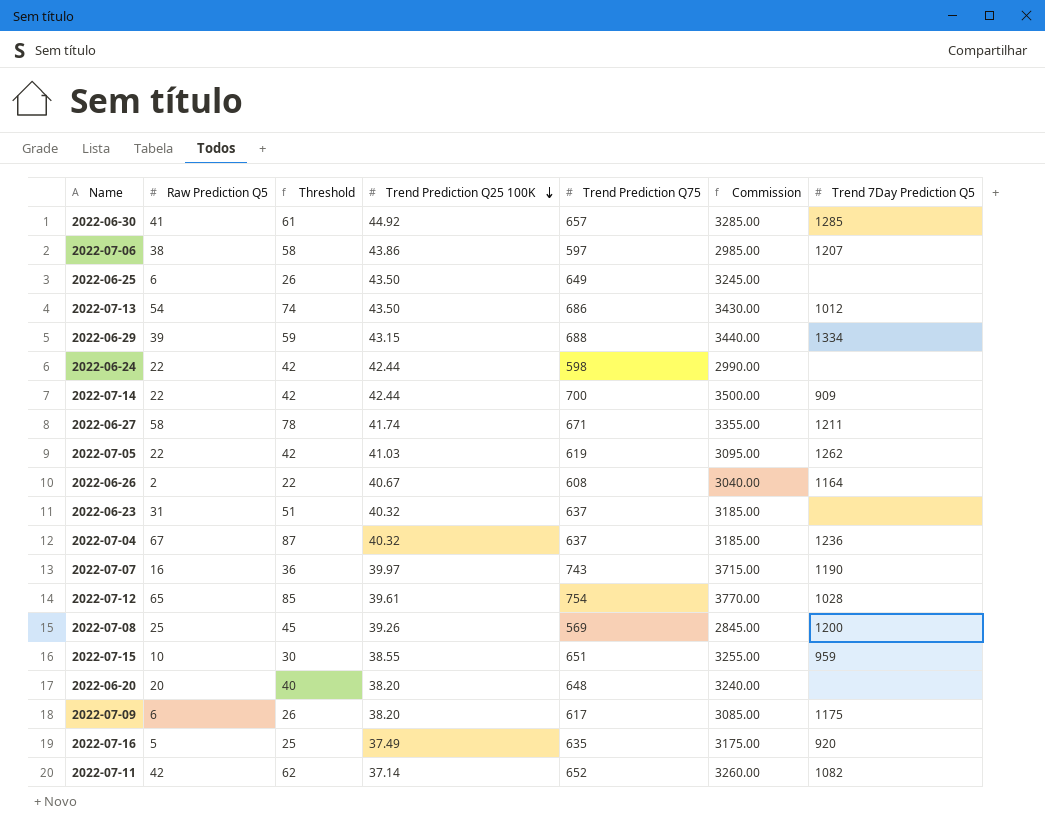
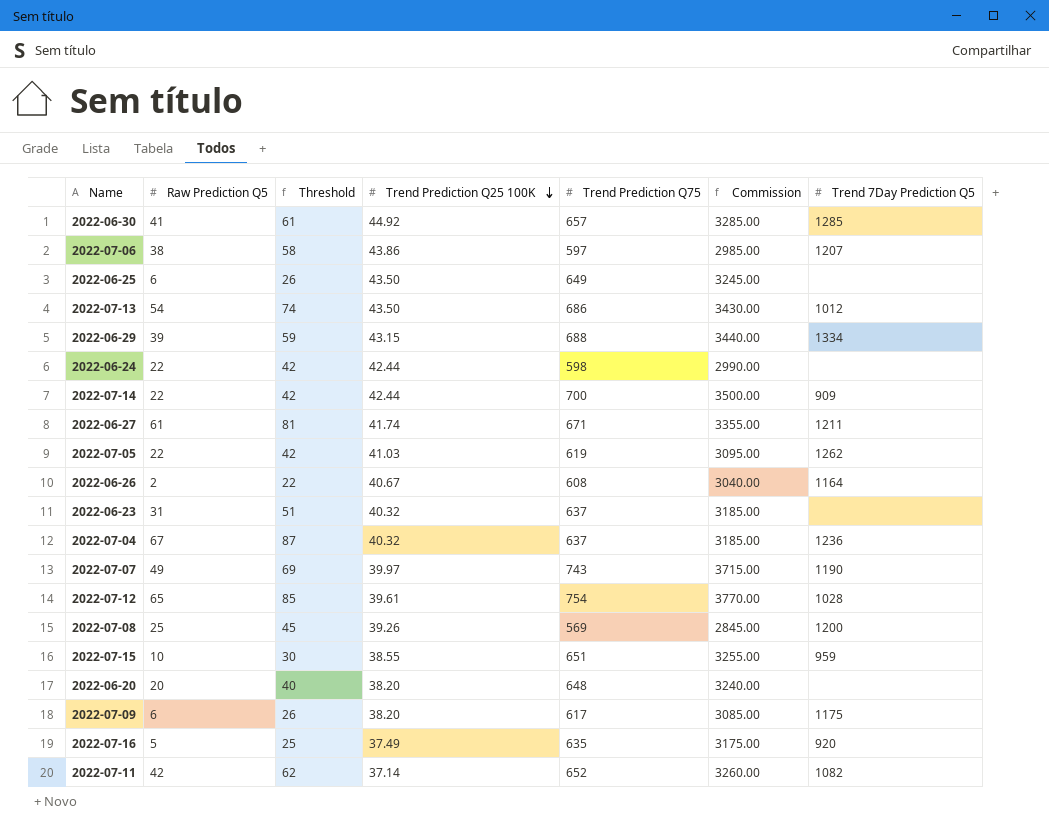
2022-06-27 | Raw Prediction Q5: 58 -> 61
2022-06-27 | Threshold: 78 -> 81
2022-07-07 | Raw Prediction Q5: 16 -> 49
2022-07-07 | Threshold: 36 -> 69

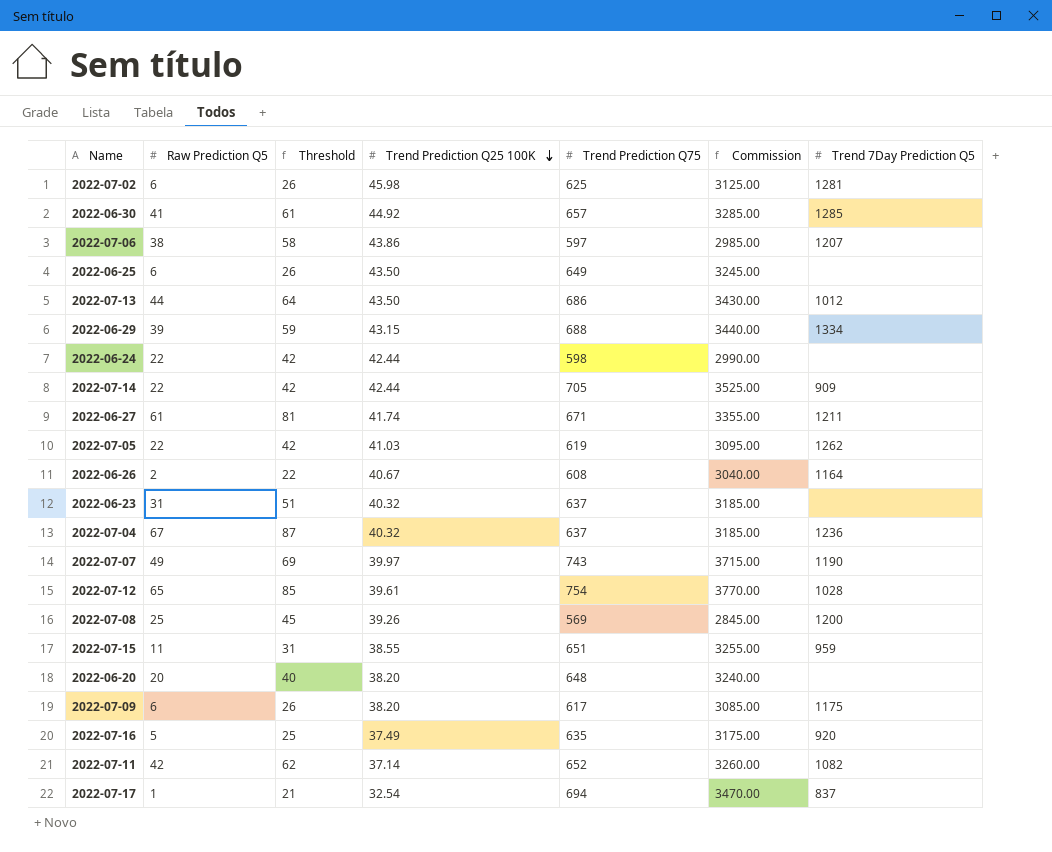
row 2022-07-02: none -> 6 | 26 | 45.98 | 625 | 3125.00 | 1281
2022-07-13 | Raw Prediction Q5: 54 -> 44
2022-07-13 | Threshold: 74 -> 64
2022-07-14 | Trend Prediction Q75: 700 -> 705
2022-07-14 | Commission: 3500.00 -> 3525.00
2022-07-15 | Raw Prediction Q5: 10 -> 11
2022-07-15 | Threshold: 30 -> 31
row 2022-07-17: none -> 1 | 21 | 32.54 | 694 | 3470.00 | 837

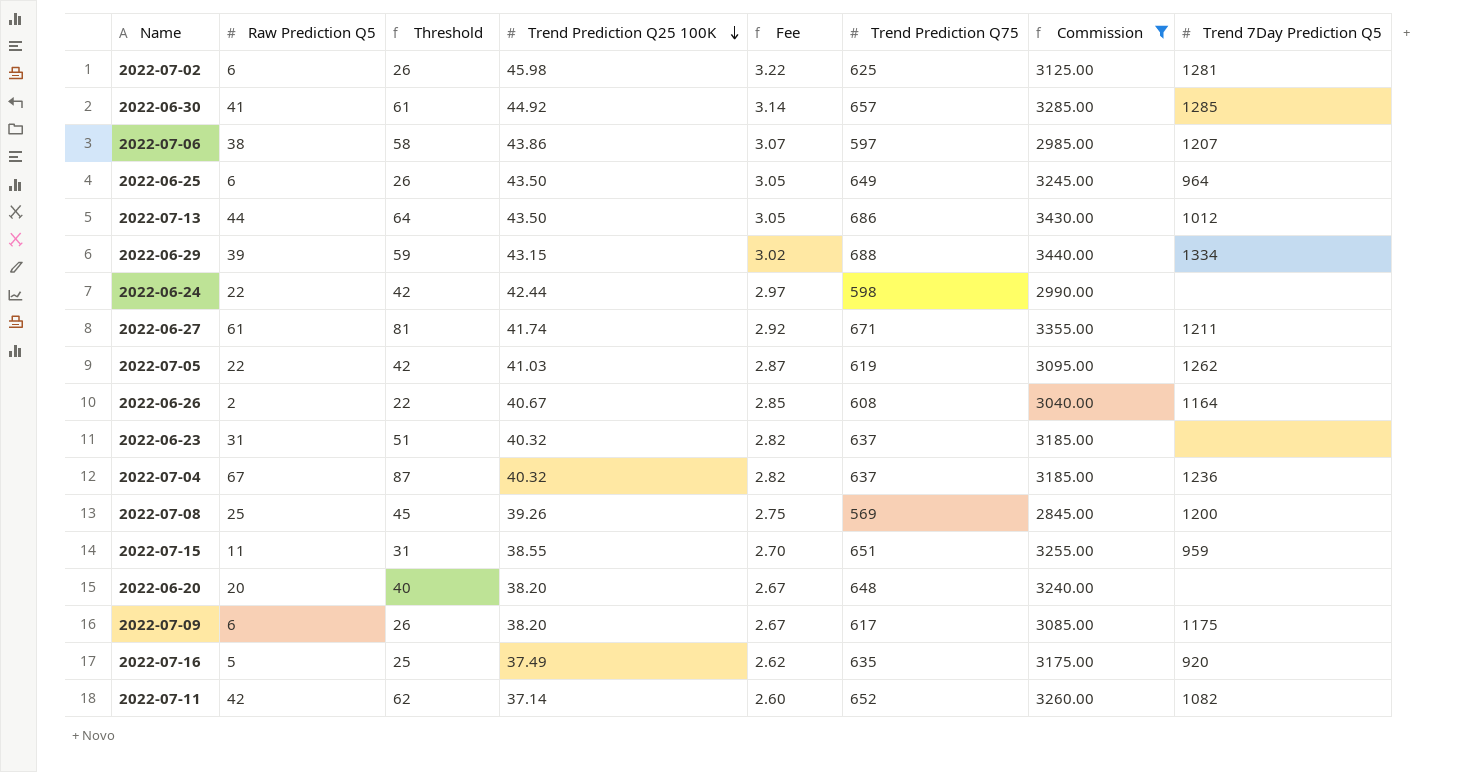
filter: none -> Commission <= 3440.00
column Fee | formula: none -> [Trend Prediction Q25 100K] * 0.07
2022-06-25 | Trend 7Day Prediction Q5: none -> 964

